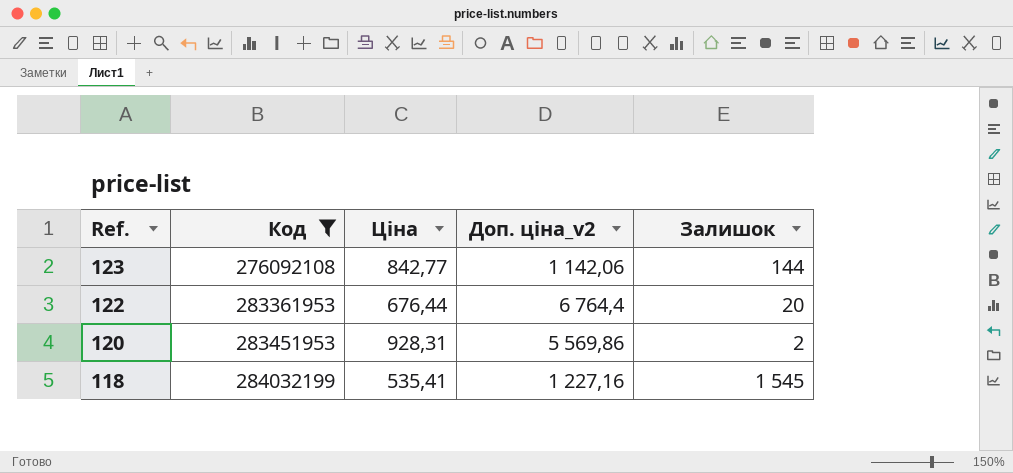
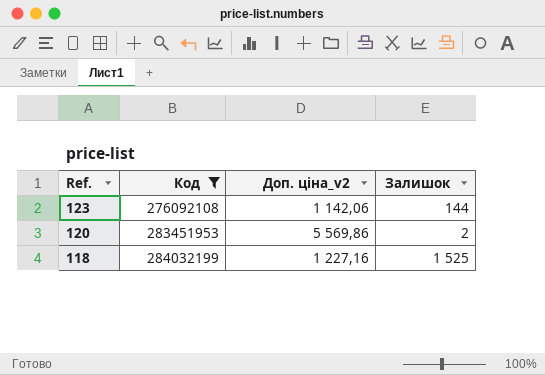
column Ціна | position: 3 -> none
row 122: 283361953 | 676,44 | 6 764,4 | 20 -> none
118 | Залишок: 1 545 -> 1 525

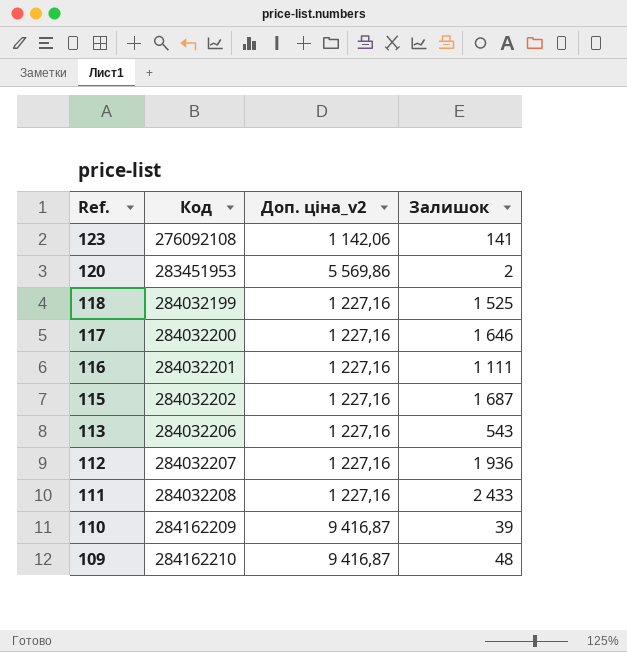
filter: Код <= 284032199 -> none
123 | Залишок: 144 -> 141

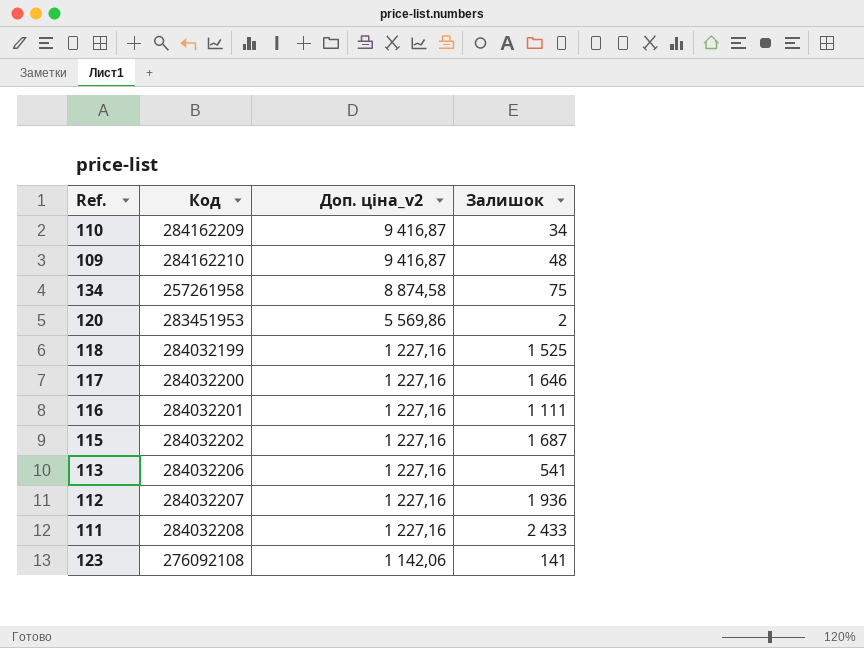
row order: Ref. descending -> Доп. ціна_v2 descending
110 | Залишок: 39 -> 34
row 134: none -> 257261958 | 8 874,58 | 75
113 | Залишок: 543 -> 541

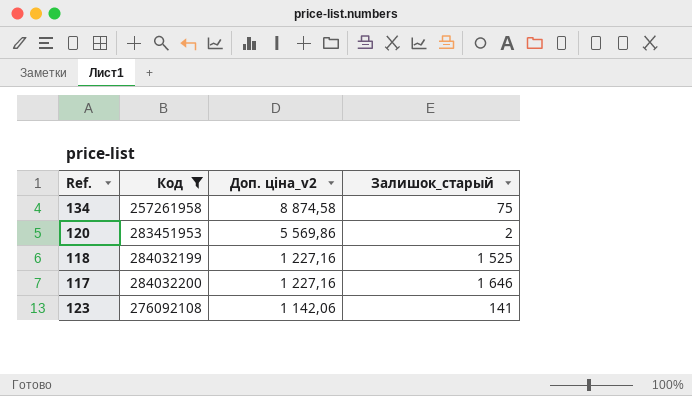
filter: none -> Код <= 284032200
column name: Залишок -> Залишок_старый

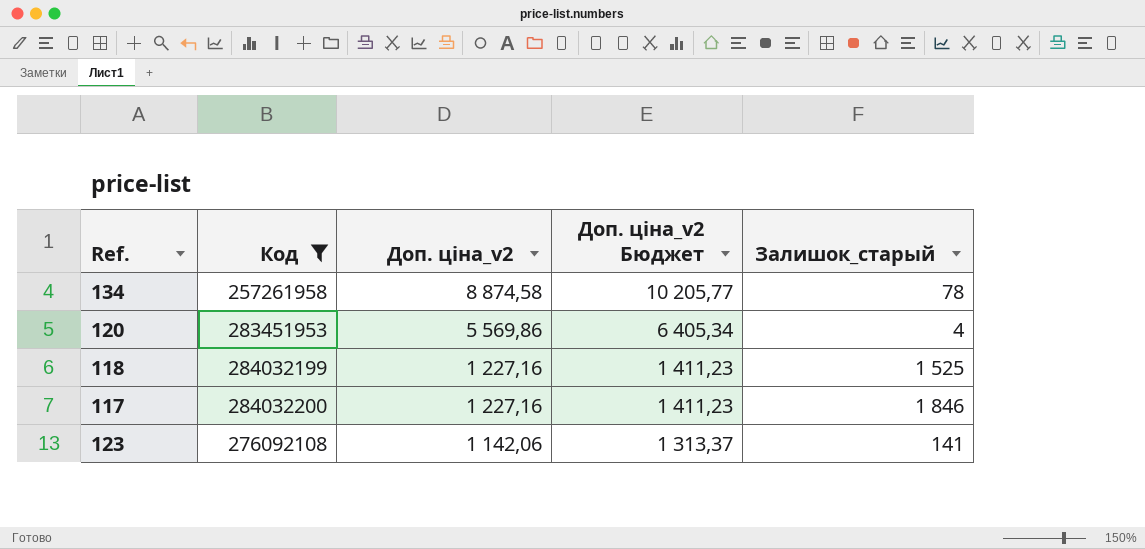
column Доп. ціна_v2 Бюджет | formula: none -> [Доп. ціна_v2] * 1,15
134 | Залишок_старый: 75 -> 78
120 | Залишок_старый: 2 -> 4
117 | Залишок_старый: 1 646 -> 1 846

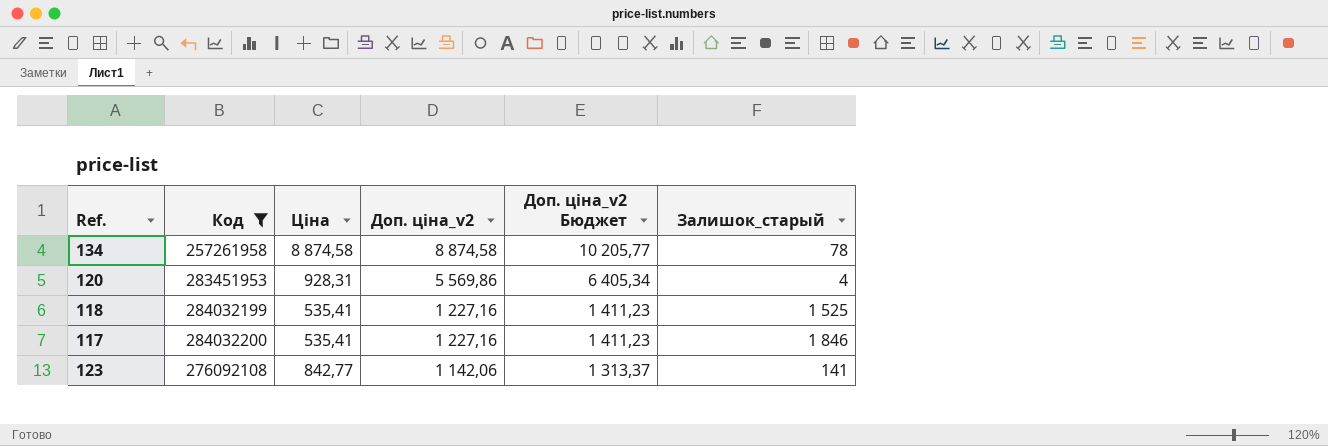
column Ціна | position: none -> 3

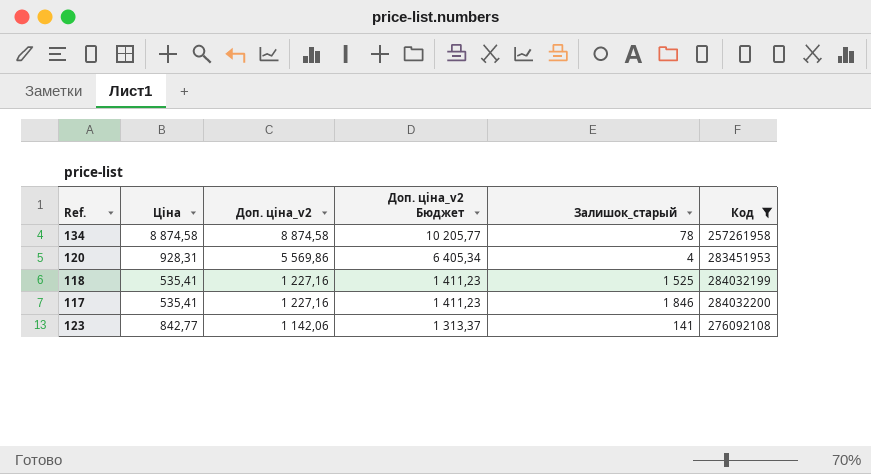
column Код | position: 2 -> 6

